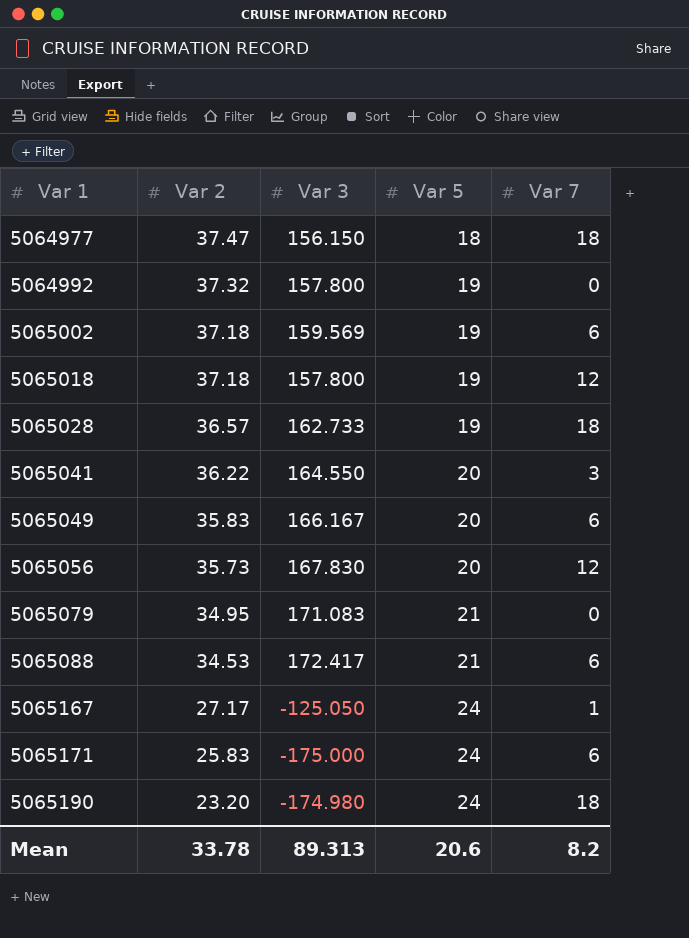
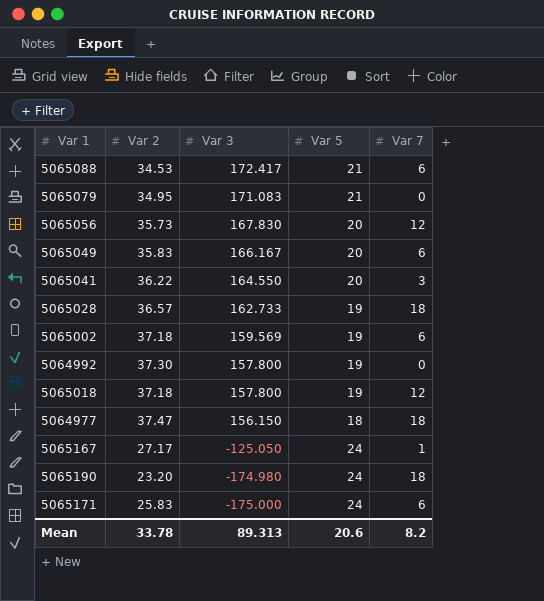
row order: Var 1 ascending -> Var 3 descending
5064992 | Var 2: 37.32 -> 37.30

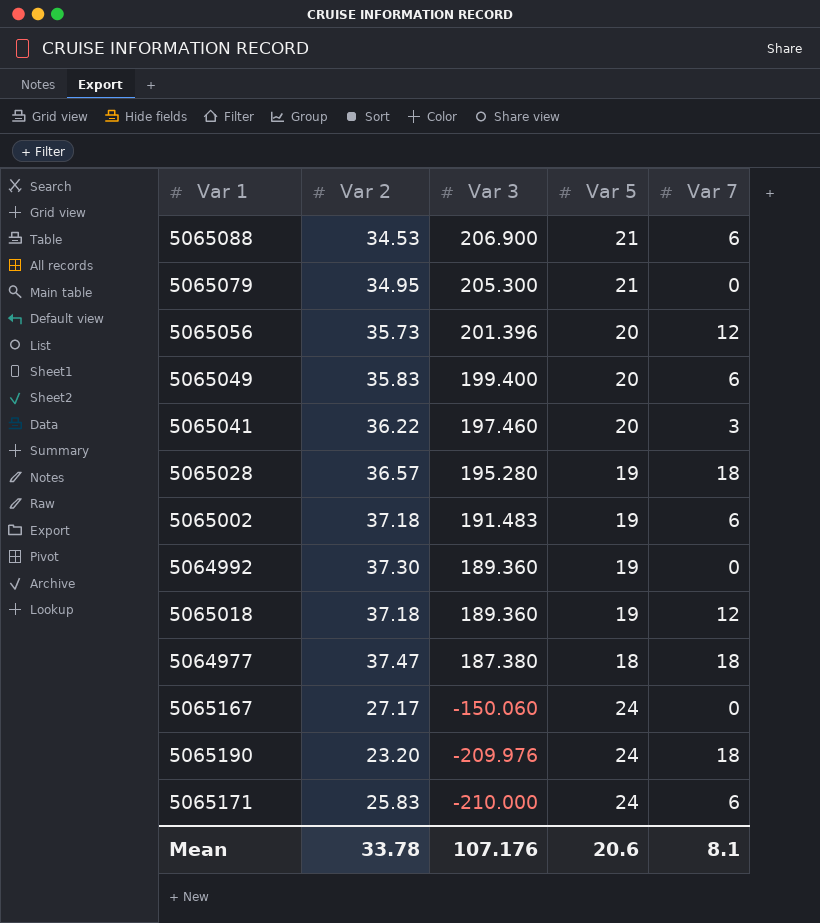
5065088 | Var 3: 172.417 -> 206.900
5065079 | Var 3: 171.083 -> 205.300
5065056 | Var 3: 167.830 -> 201.396
5065049 | Var 3: 166.167 -> 199.400
5065041 | Var 3: 164.550 -> 197.460
5065028 | Var 3: 162.733 -> 195.280
5065002 | Var 3: 159.569 -> 191.483
5064992 | Var 3: 157.800 -> 189.360
5065018 | Var 3: 157.800 -> 189.360
5064977 | Var 3: 156.150 -> 187.380
5065167 | Var 3: -125.050 -> -150.060
5065167 | Var 7: 1 -> 0
5065190 | Var 3: -174.980 -> -209.976
5065171 | Var 3: -175.000 -> -210.000
Mean | Var 3: 89.313 -> 107.176
Mean | Var 7: 8.2 -> 8.1

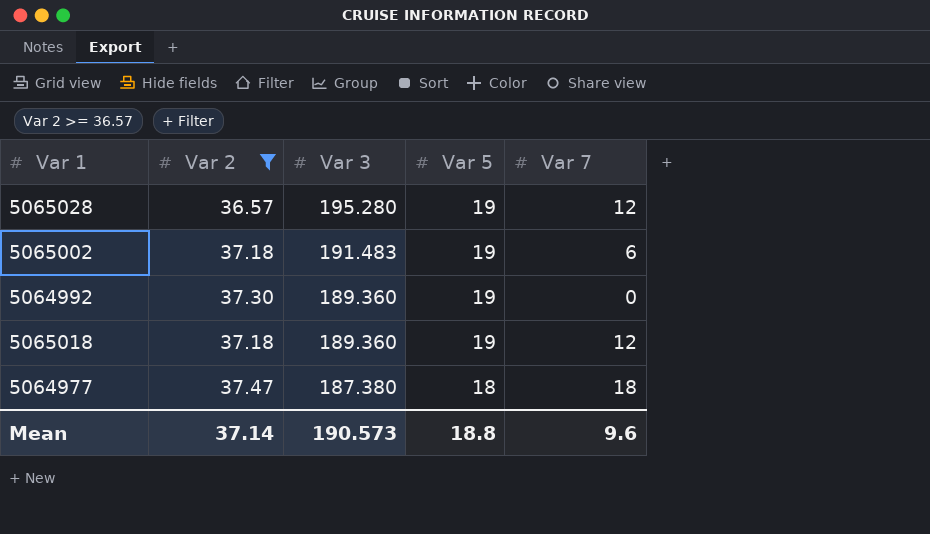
filter: none -> Var 2 >= 36.57
5065028 | Var 7: 18 -> 12
Mean | Var 2: 33.78 -> 37.14
Mean | Var 3: 107.176 -> 190.573
Mean | Var 5: 20.6 -> 18.8
Mean | Var 7: 8.1 -> 9.6

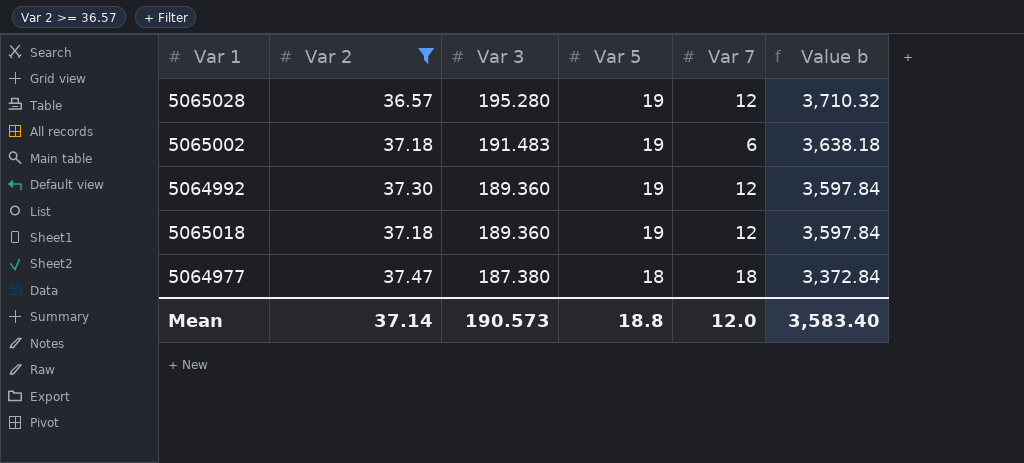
column Value b | formula: none -> [Var 3] * [Var 5]
5064992 | Var 7: 0 -> 12
Mean | Var 7: 9.6 -> 12.0

